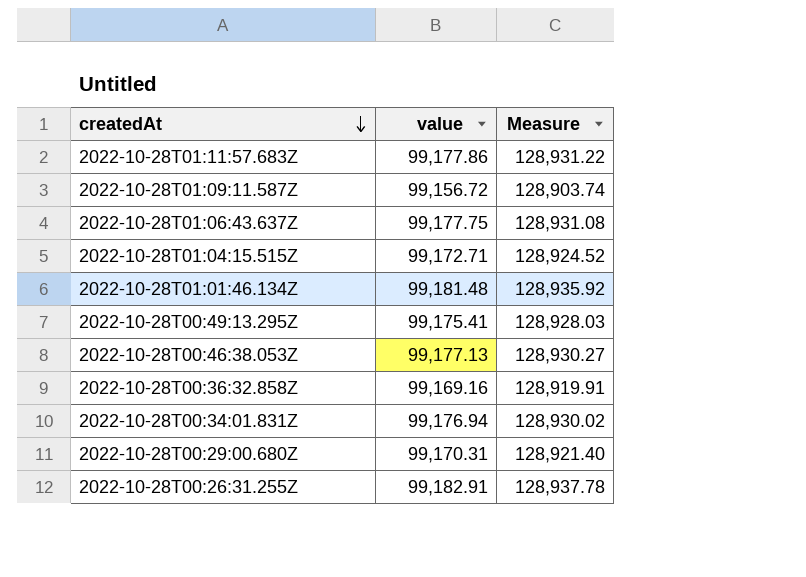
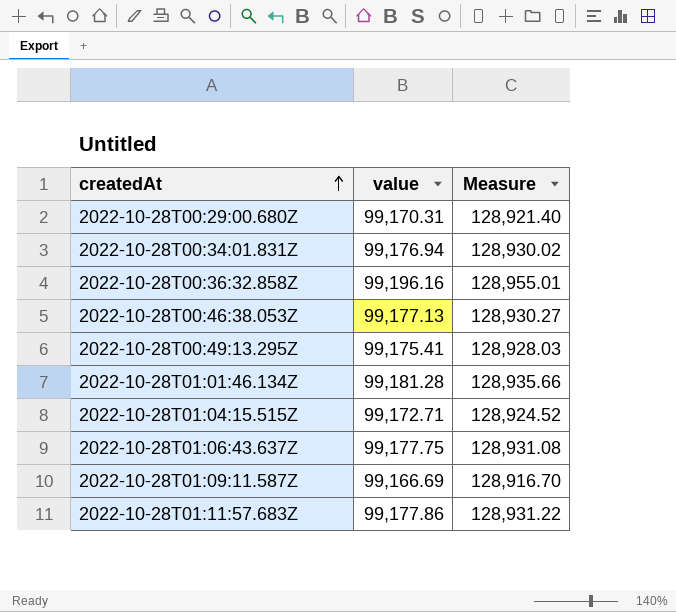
row order: createdAt descending -> createdAt ascending
row 2022-10-28T00:26:31.255Z: 99,182.91 | 128,937.78 -> none
2022-10-28T00:36:32.858Z | value: 99,169.16 -> 99,196.16
2022-10-28T00:36:32.858Z | Measure: 128,919.91 -> 128,955.01
2022-10-28T01:01:46.134Z | value: 99,181.48 -> 99,181.28
2022-10-28T01:01:46.134Z | Measure: 128,935.92 -> 128,935.66
2022-10-28T01:09:11.587Z | value: 99,156.72 -> 99,166.69
2022-10-28T01:09:11.587Z | Measure: 128,903.74 -> 128,916.70

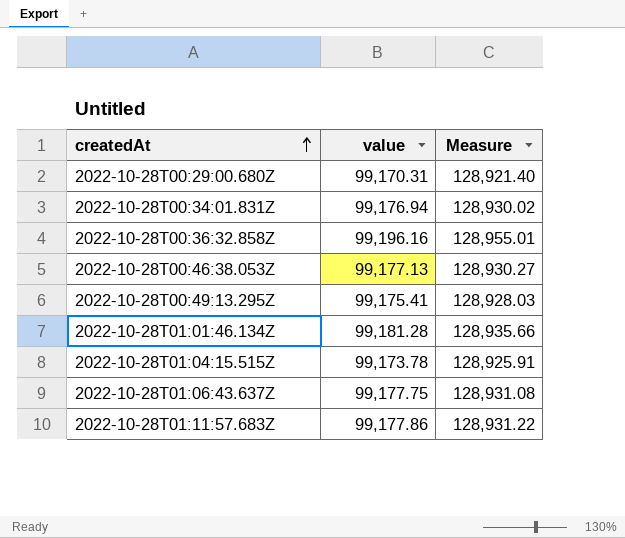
row 2022-10-28T01:09:11.587Z: 99,166.69 | 128,916.70 -> none
2022-10-28T01:04:15.515Z | value: 99,172.71 -> 99,173.78
2022-10-28T01:04:15.515Z | Measure: 128,924.52 -> 128,925.91

